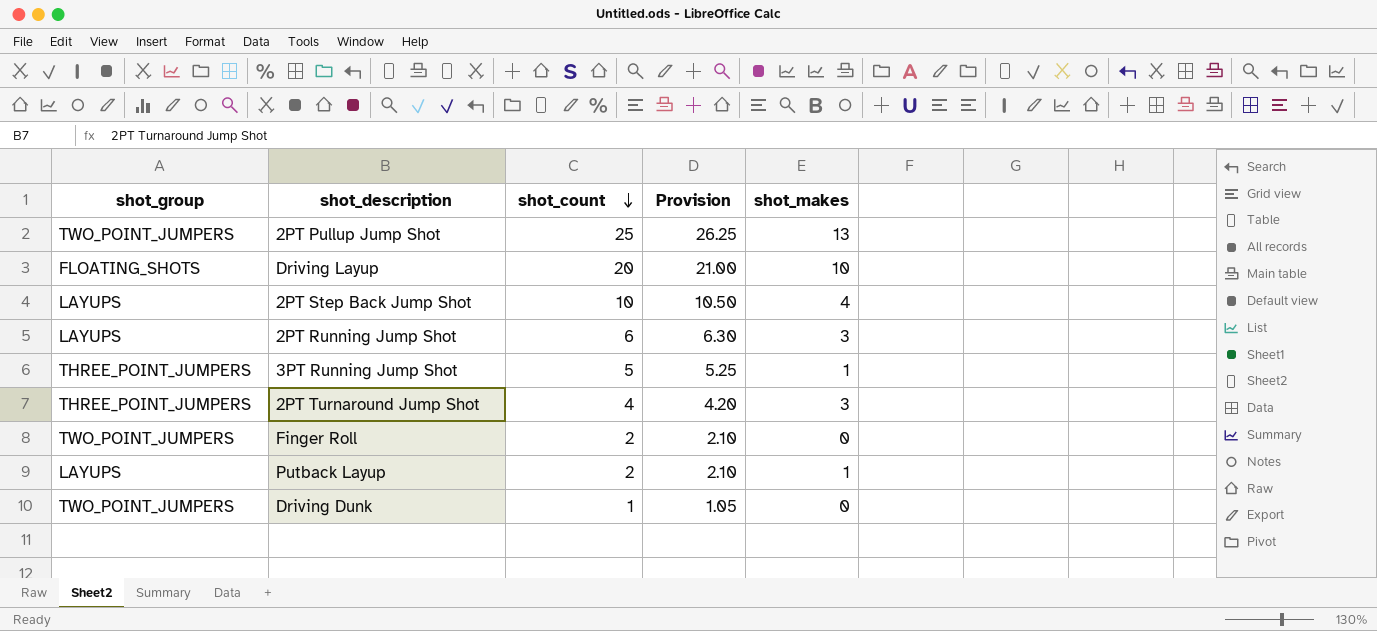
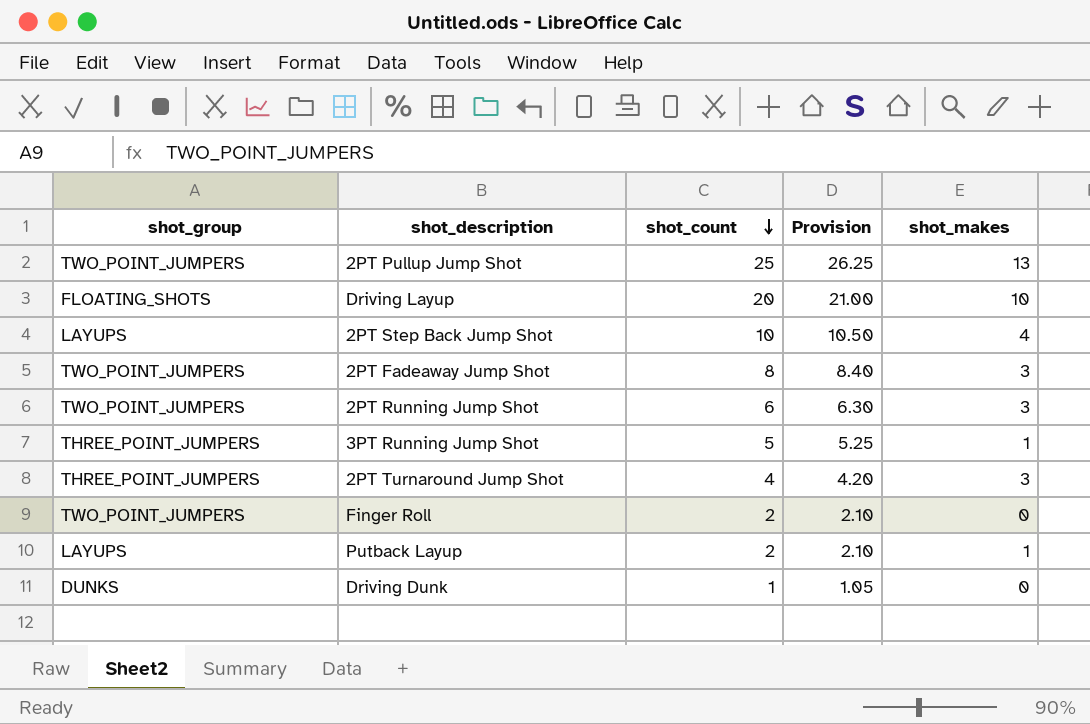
row 2PT Fadeaway Jump Shot: none -> TWO_POINT_JUMPERS | 8 | 8.40 | 3
2PT Running Jump Shot | shot_group: LAYUPS -> TWO_POINT_JUMPERS
Driving Dunk | shot_group: TWO_POINT_JUMPERS -> DUNKS

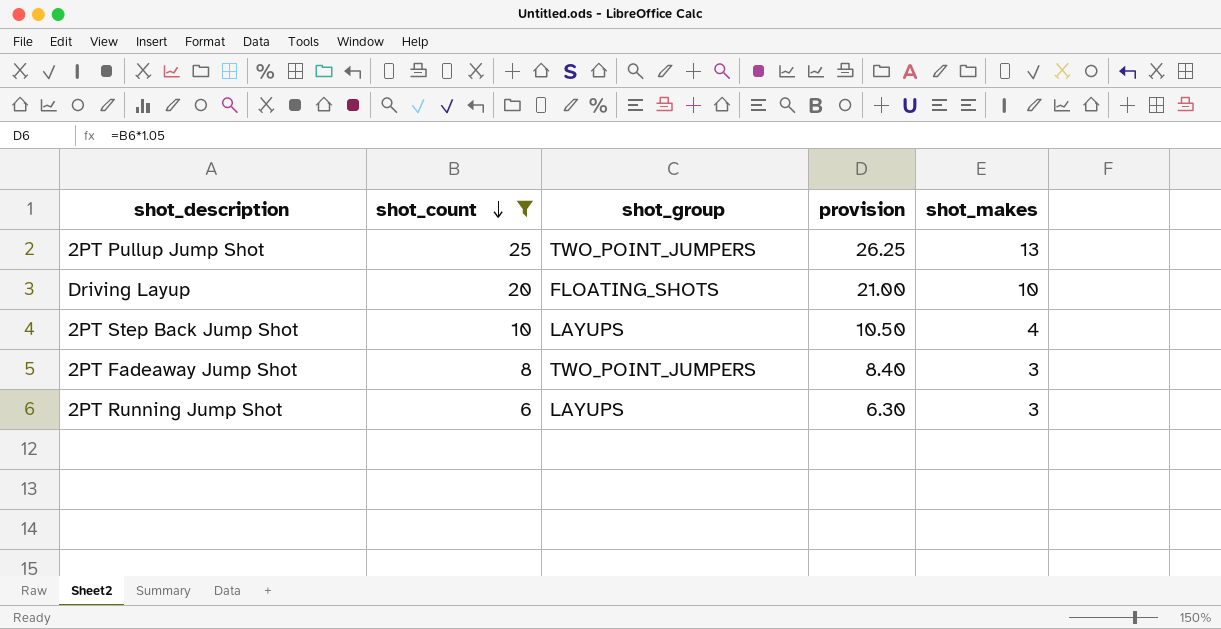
filter: none -> shot_count >= 6
column shot_group | position: 1 -> 3
column name: Provision -> provision
2PT Running Jump Shot | shot_group: TWO_POINT_JUMPERS -> LAYUPS

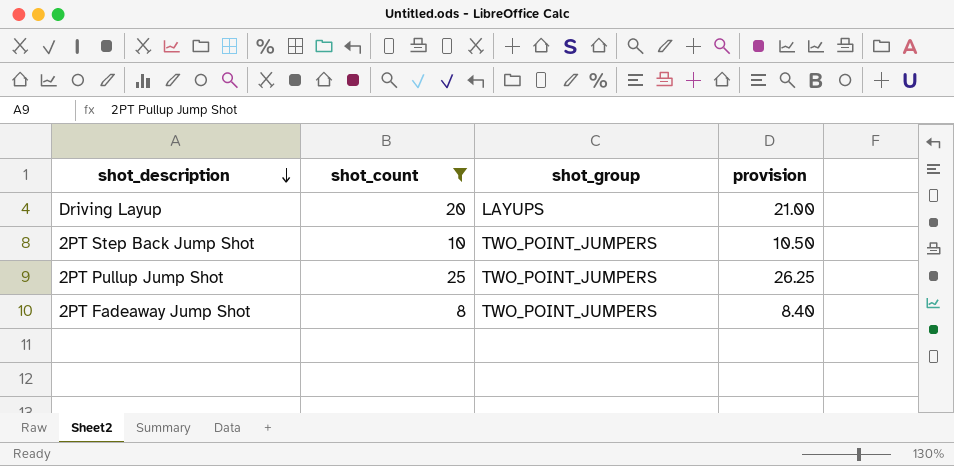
row order: shot_count descending -> shot_description descending
column shot_makes | position: 5 -> none
row 2PT Running Jump Shot: 6 | LAYUPS | 6.30 | 3 -> none
Driving Layup | shot_group: FLOATING_SHOTS -> LAYUPS
2PT Step Back Jump Shot | shot_group: LAYUPS -> TWO_POINT_JUMPERS

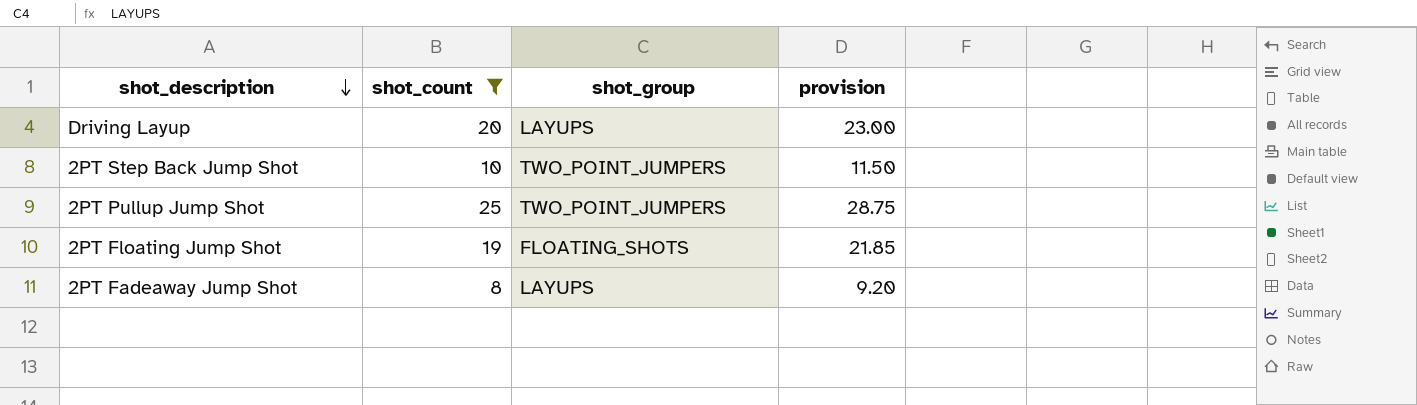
column provision | formula: [shot_count] * 1.05 -> [shot_count] * 1.15
row 2PT Floating Jump Shot: none -> 19 | FLOATING_SHOTS | 21.85
2PT Fadeaway Jump Shot | shot_group: TWO_POINT_JUMPERS -> LAYUPS

